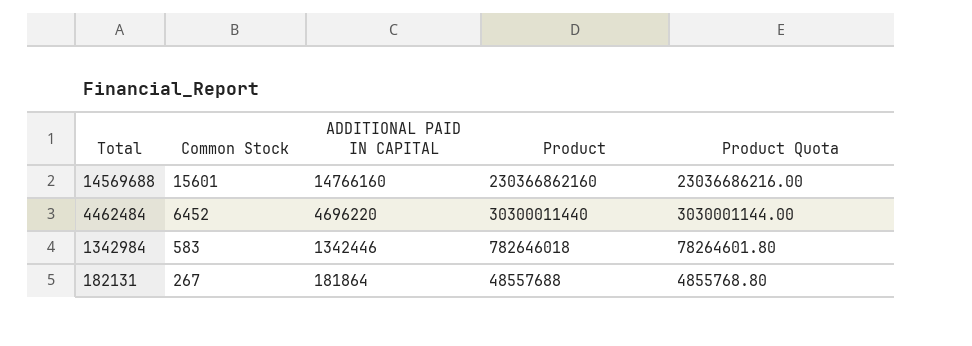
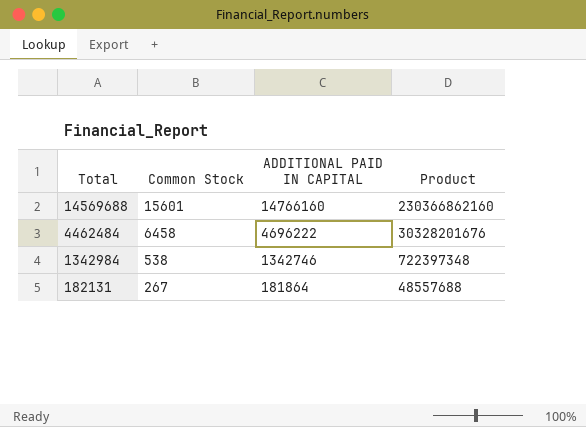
column Product Quota | formula: [Product] * 0.1 -> none
4462484 | Common Stock: 6452 -> 6458
4462484 | ADDITIONAL PAID IN CAPITAL: 4696220 -> 4696222
4462484 | Product: 30300011440 -> 30328201676
1342984 | Common Stock: 583 -> 538
1342984 | ADDITIONAL PAID IN CAPITAL: 1342446 -> 1342746
1342984 | Product: 782646018 -> 722397348

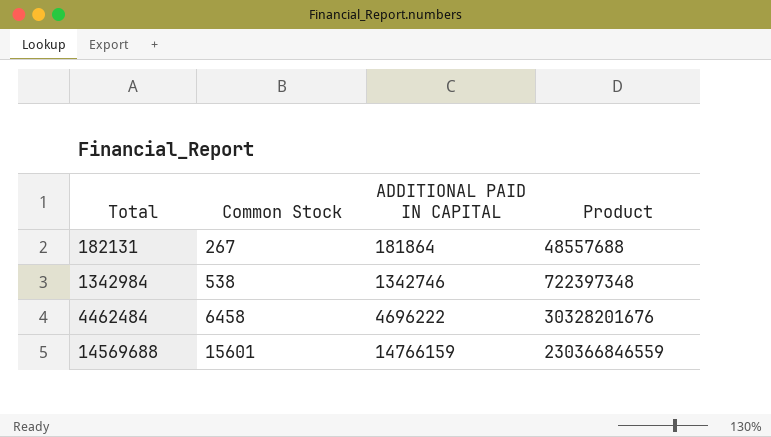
row order: Total descending -> Total ascending
14569688 | ADDITIONAL PAID IN CAPITAL: 14766160 -> 14766159
14569688 | Product: 230366862160 -> 230366846559

